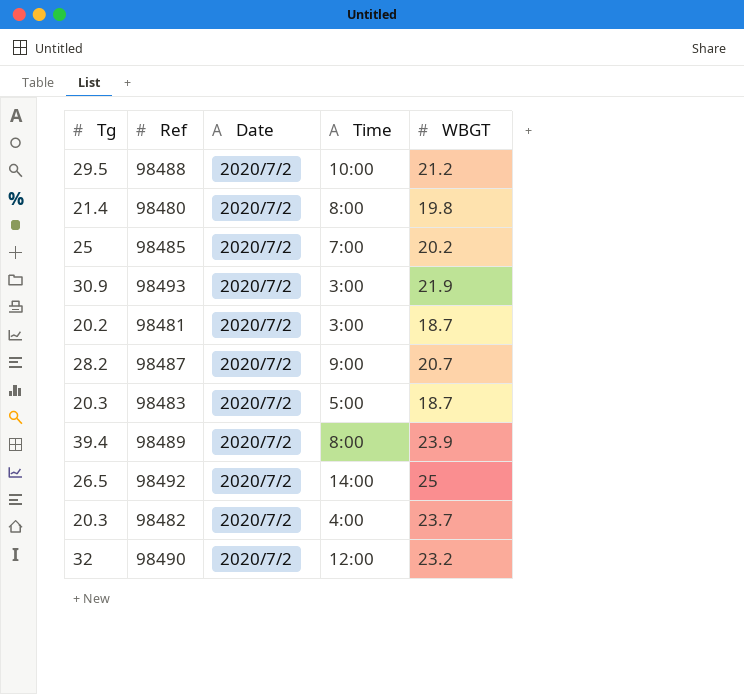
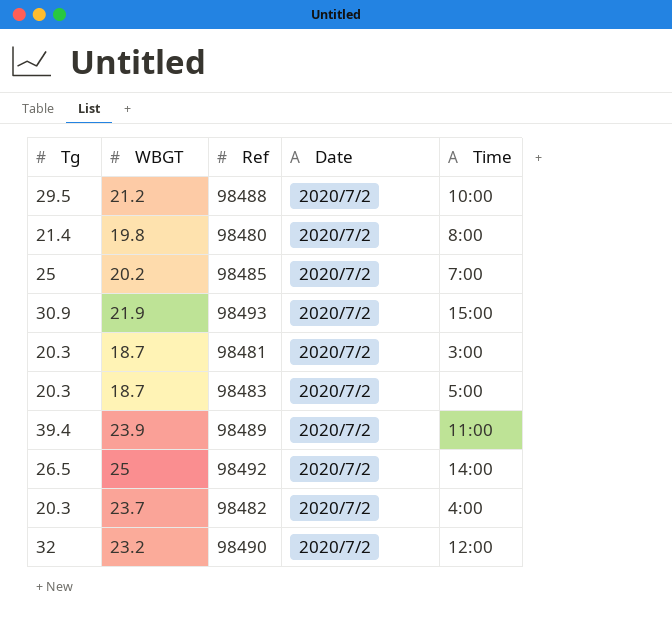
column WBGT | position: 5 -> 2
row 98487: 28.2 | 2020/7/2 | 9:00 | 20.7 -> none
98493 | Time: 3:00 -> 15:00
98481 | Tg: 20.2 -> 20.3
98489 | Time: 8:00 -> 11:00

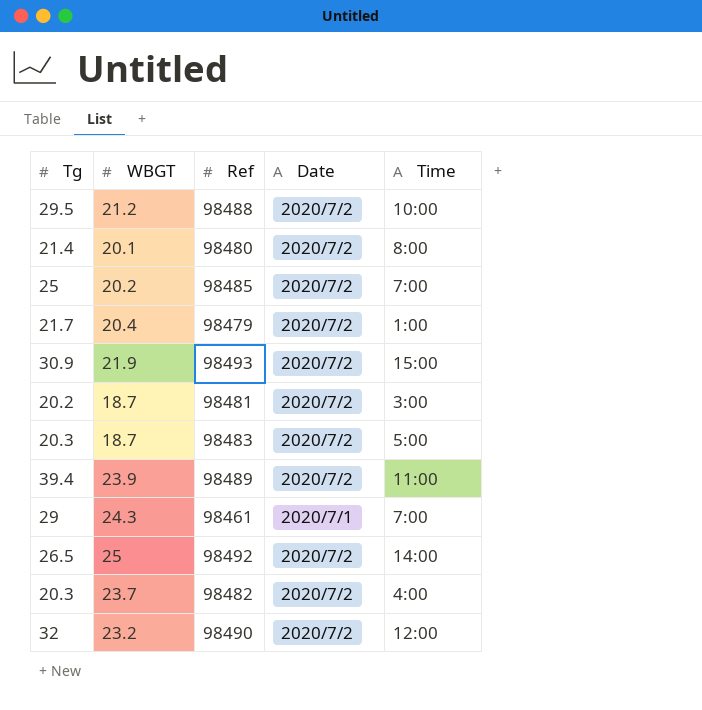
98480 | WBGT: 19.8 -> 20.1
row 98479: none -> 21.7 | 20.4 | 2020/7/2 | 1:00
98481 | Tg: 20.3 -> 20.2
row 98461: none -> 29 | 24.3 | 2020/7/1 | 7:00

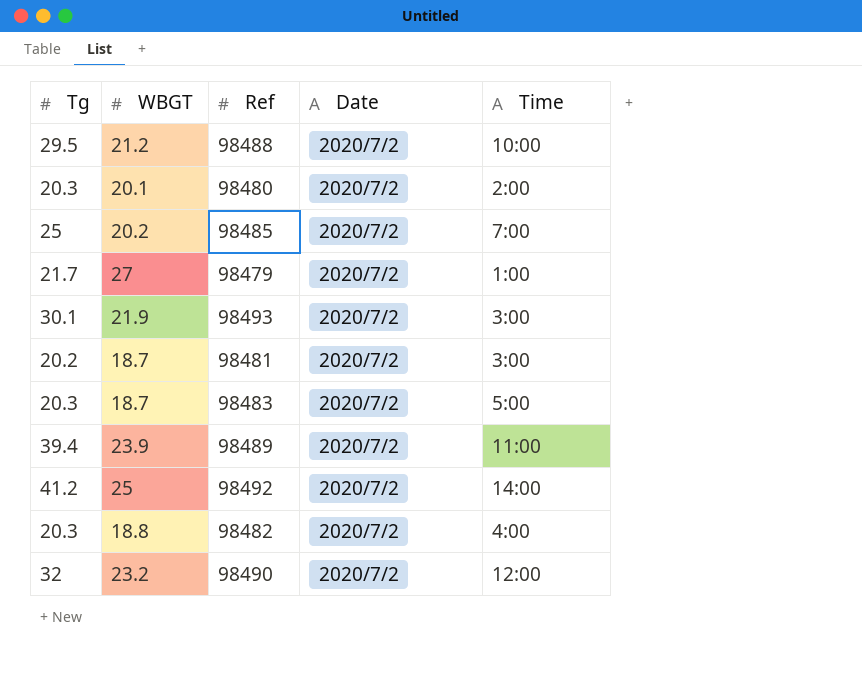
row 98461: 29 | 24.3 | 2020/7/1 | 7:00 -> none
98480 | Tg: 21.4 -> 20.3
98480 | Time: 8:00 -> 2:00
98479 | WBGT: 20.4 -> 27
98493 | Tg: 30.9 -> 30.1
98493 | Time: 15:00 -> 3:00
98492 | Tg: 26.5 -> 41.2
98482 | WBGT: 23.7 -> 18.8

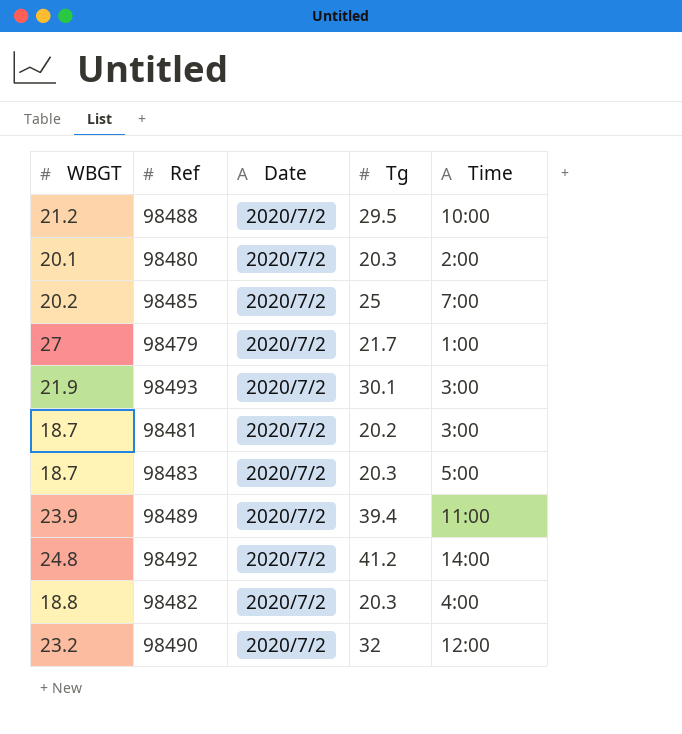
column Tg | position: 1 -> 4
98492 | WBGT: 25 -> 24.8

